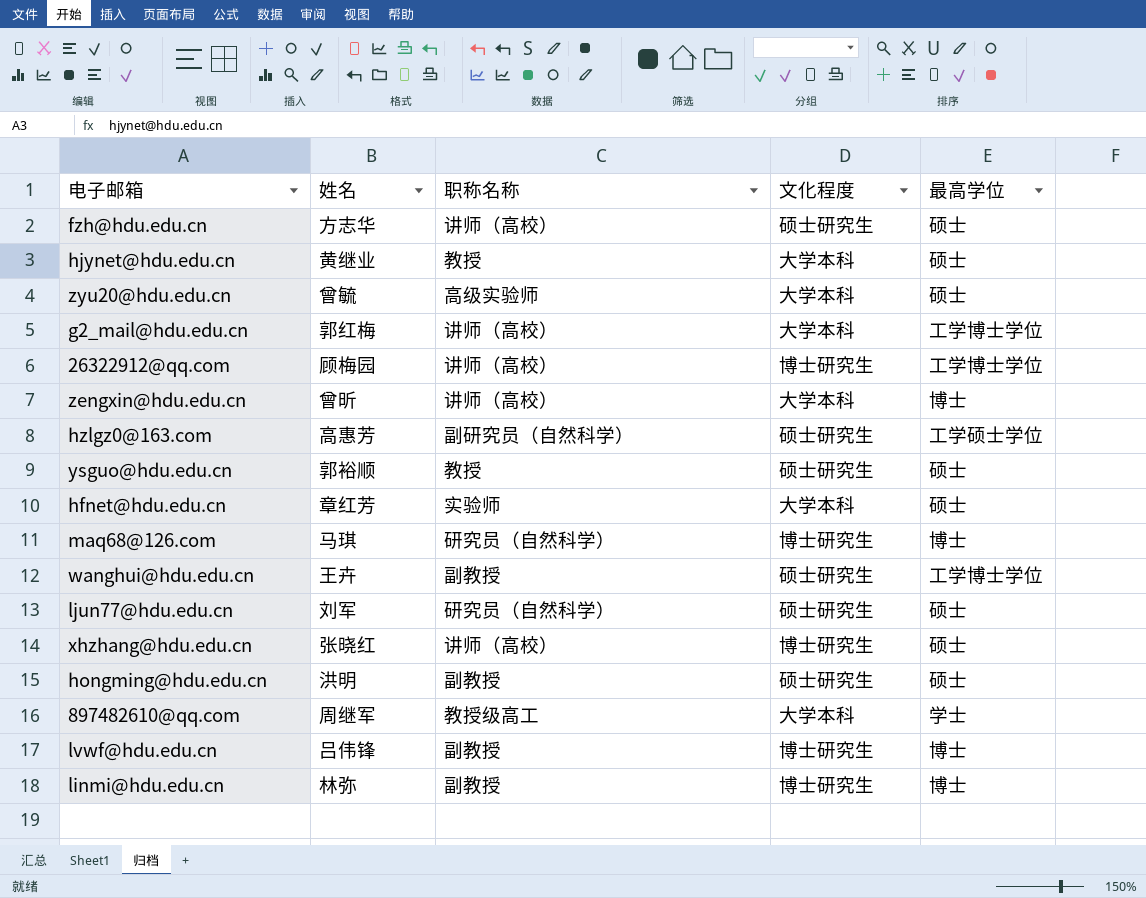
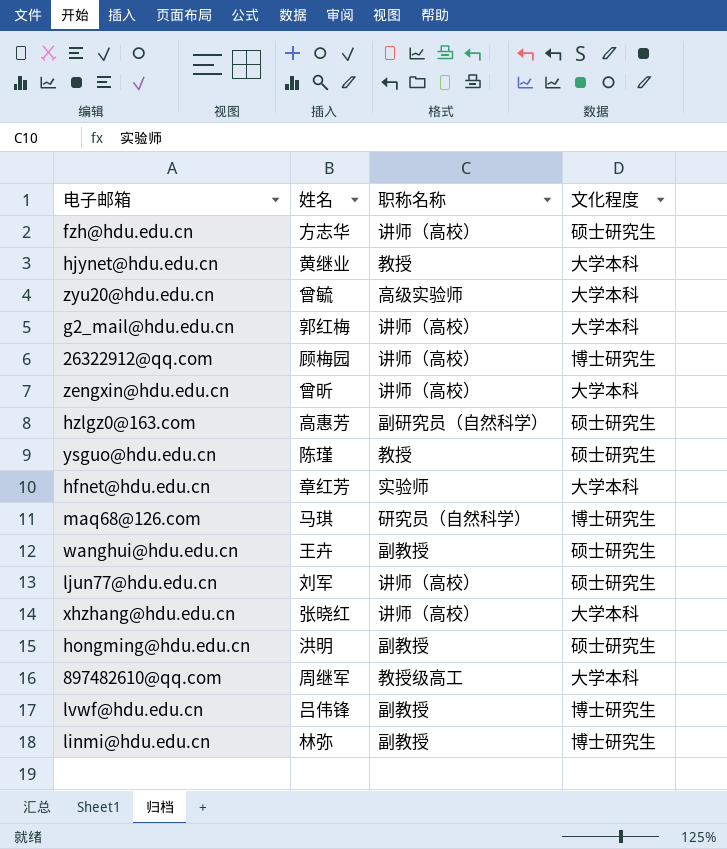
column 最高学位 | position: 5 -> none
ysguo@hdu.edu.cn | 姓名: 郭裕顺 -> 陈瑾
ljun77@hdu.edu.cn | 职称名称: 研究员（自然科学） -> 讲师（高校）
xhzhang@hdu.edu.cn | 文化程度: 博士研究生 -> 大学本科

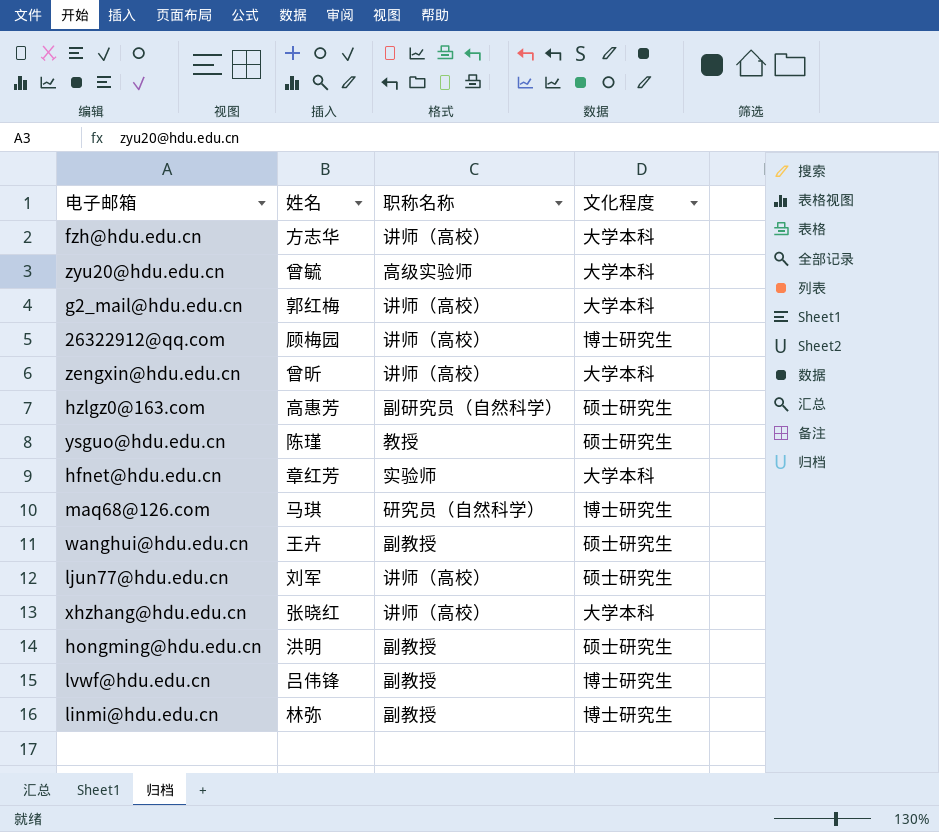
row hjynet@hdu.edu.cn: 黄继业 | 教授 | 大学本科 -> none
row 897482610@qq.com: 周继军 | 教授级高工 | 大学本科 -> none
fzh@hdu.edu.cn | 文化程度: 硕士研究生 -> 大学本科

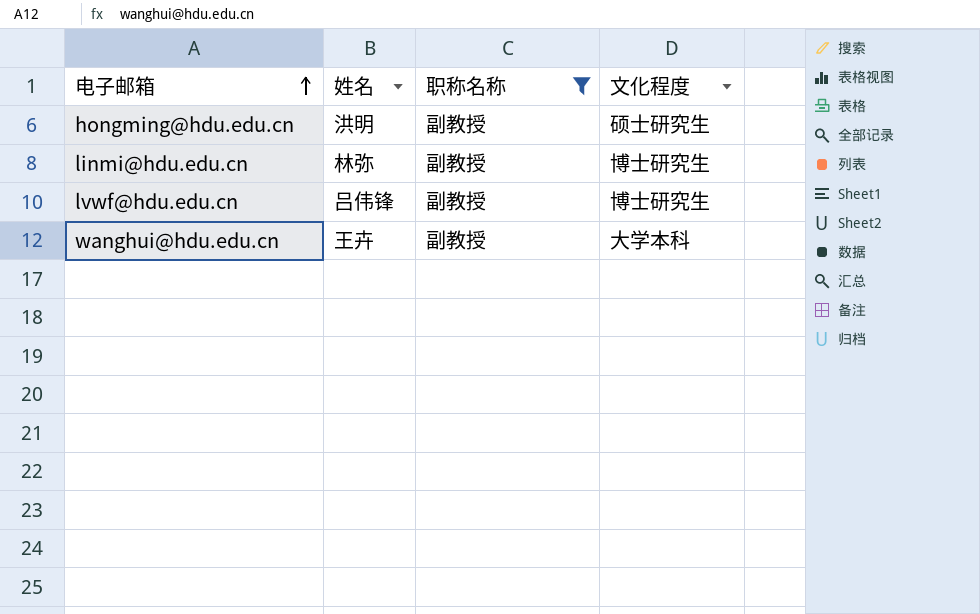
filter: none -> 职称名称 = 副教授
row order: none -> 电子邮箱 ascending
wanghui@hdu.edu.cn | 文化程度: 硕士研究生 -> 大学本科

